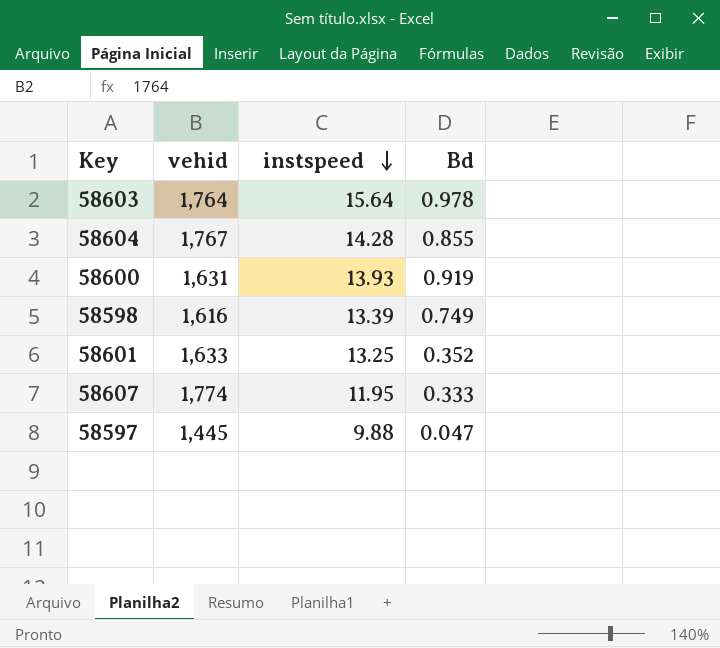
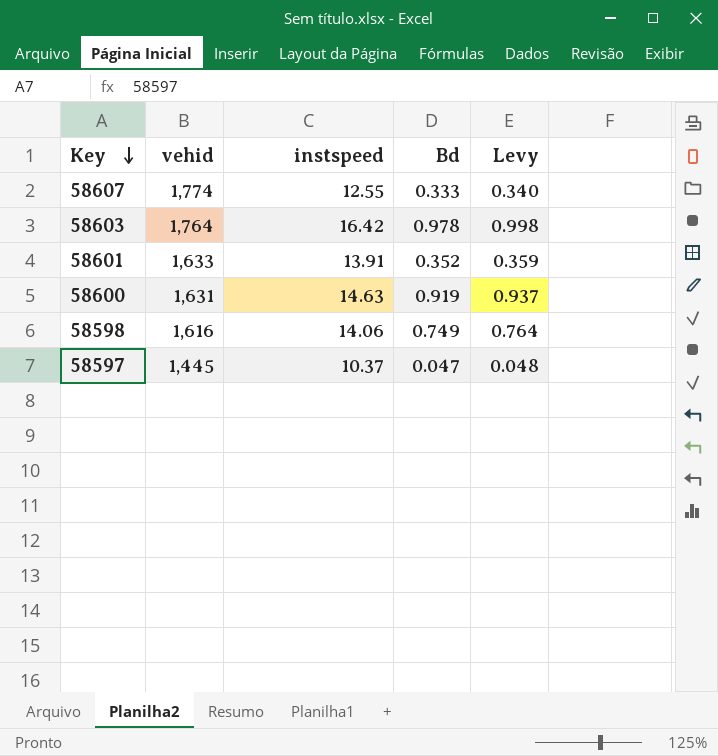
row order: instspeed descending -> Key descending
column Levy | formula: none -> [Bd] * 1.02
row 58604: 1,767 | 14.28 | 0.855 -> none
58607 | instspeed: 11.95 -> 12.55
58603 | instspeed: 15.64 -> 16.42
58601 | instspeed: 13.25 -> 13.91
58600 | instspeed: 13.93 -> 14.63
58598 | instspeed: 13.39 -> 14.06
58597 | instspeed: 9.88 -> 10.37

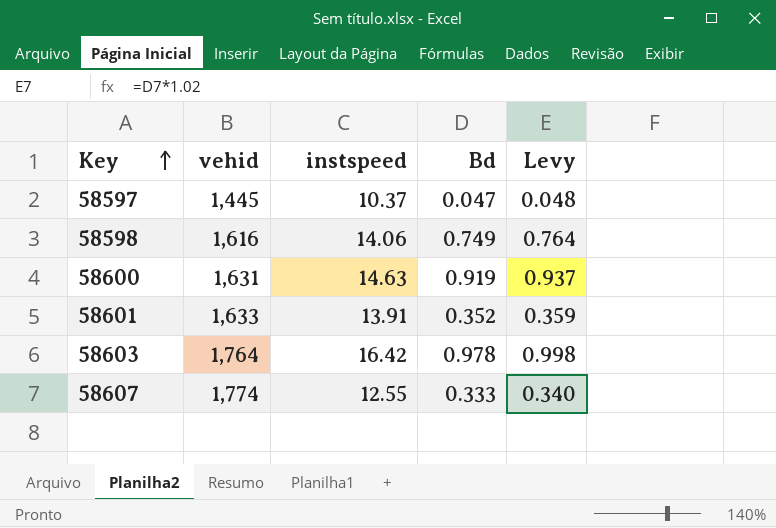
row order: Key descending -> Key ascending

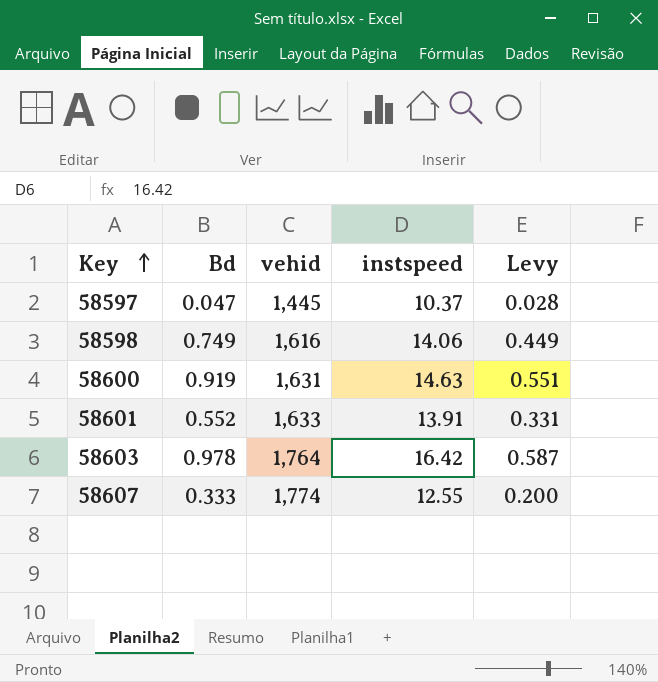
column Bd | position: 4 -> 2
column Levy | formula: [Bd] * 1.02 -> [Bd] * 0.6
58601 | Bd: 0.352 -> 0.552

